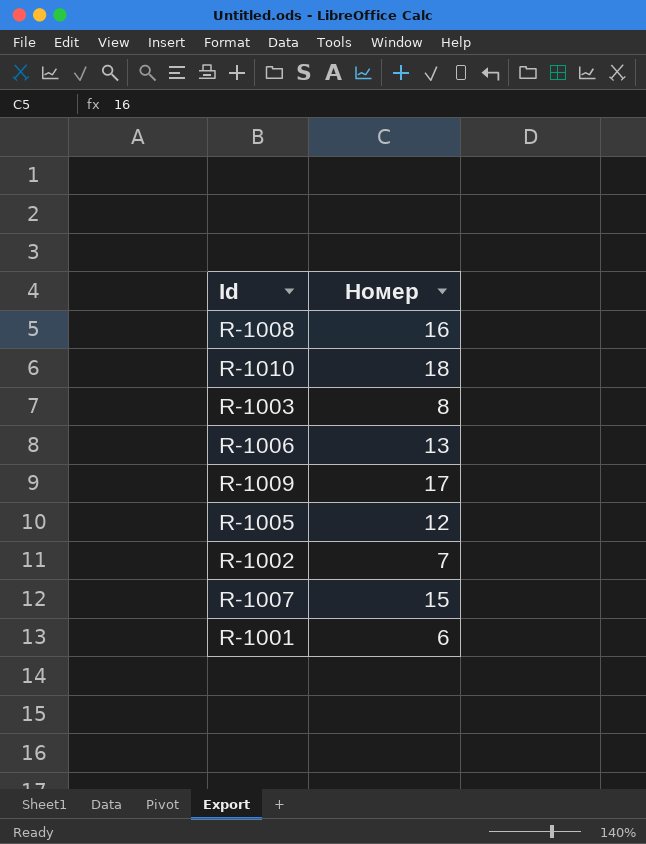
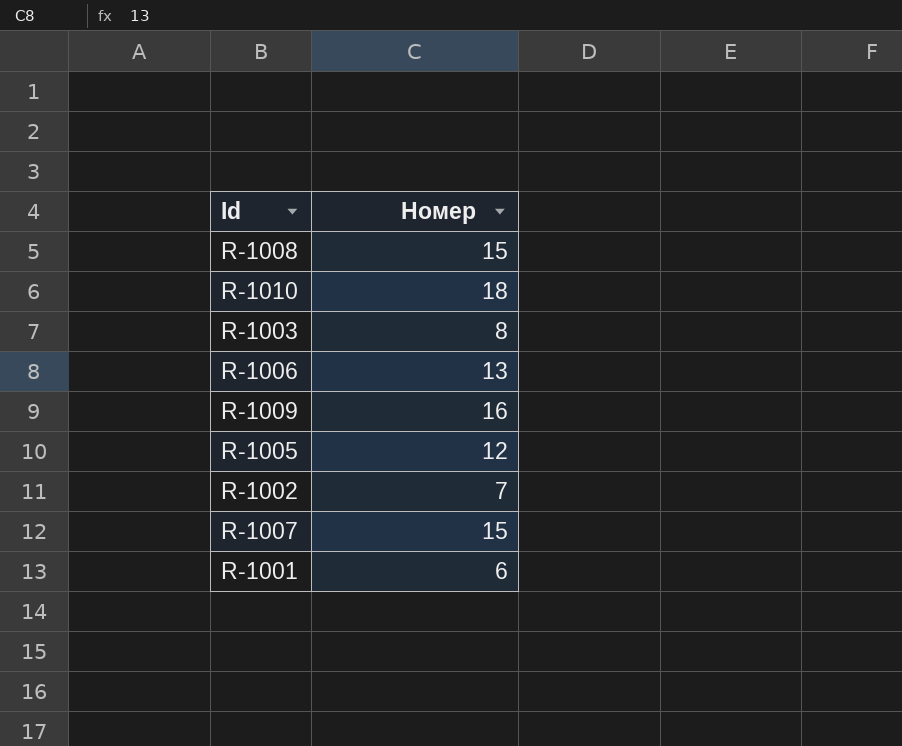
R-1008 | Номер: 16 -> 15
R-1009 | Номер: 17 -> 16

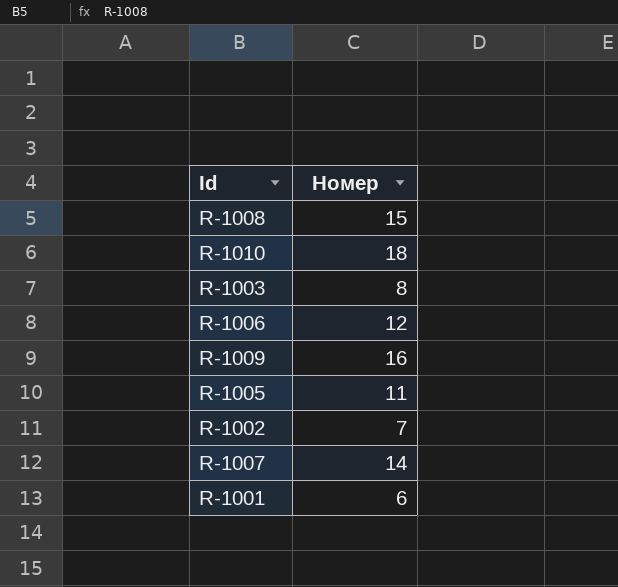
R-1006 | Номер: 13 -> 12
R-1005 | Номер: 12 -> 11
R-1007 | Номер: 15 -> 14

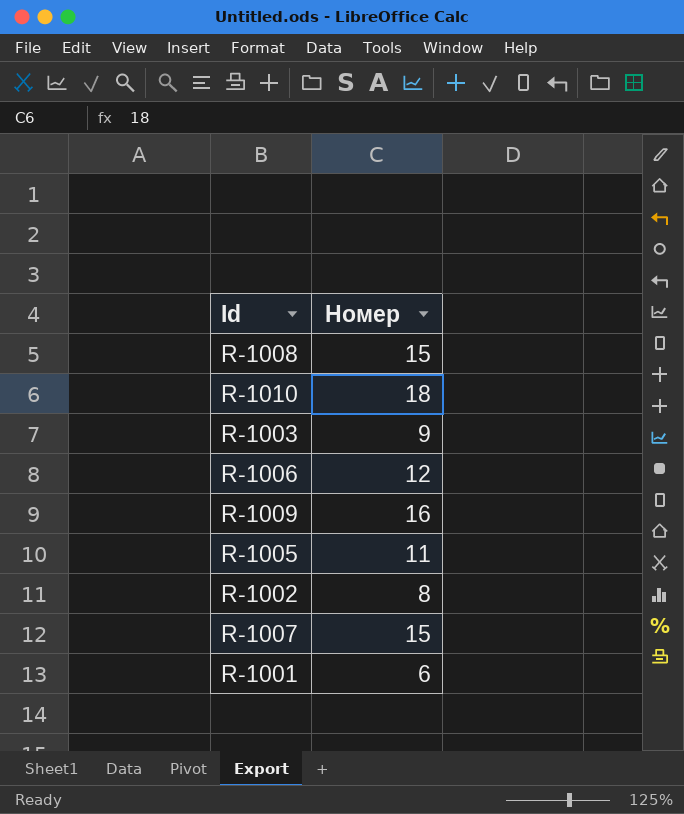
R-1003 | Номер: 8 -> 9
R-1002 | Номер: 7 -> 8
R-1007 | Номер: 14 -> 15

